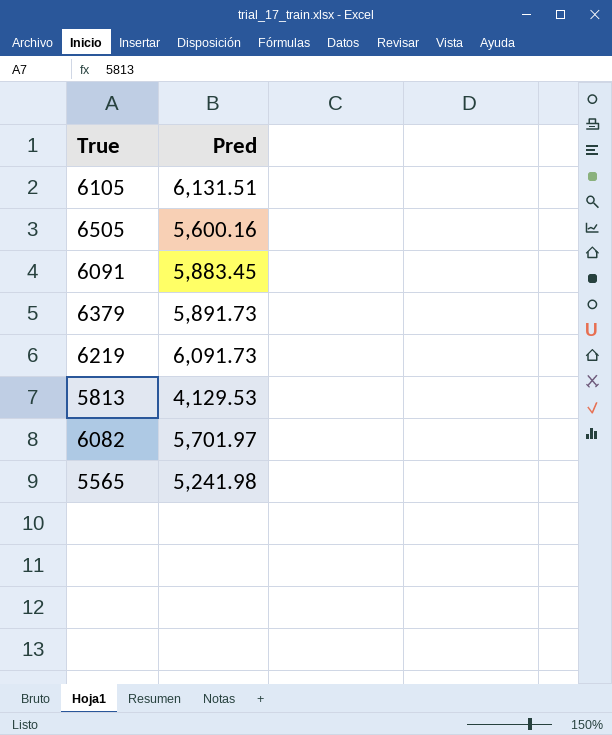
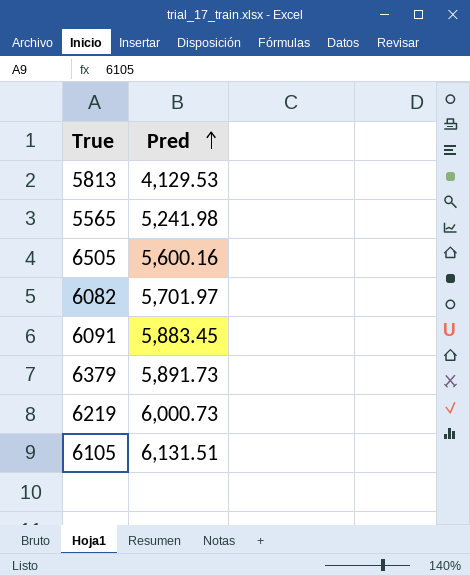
row order: none -> Pred ascending
6219 | Pred: 6,091.73 -> 6,000.73

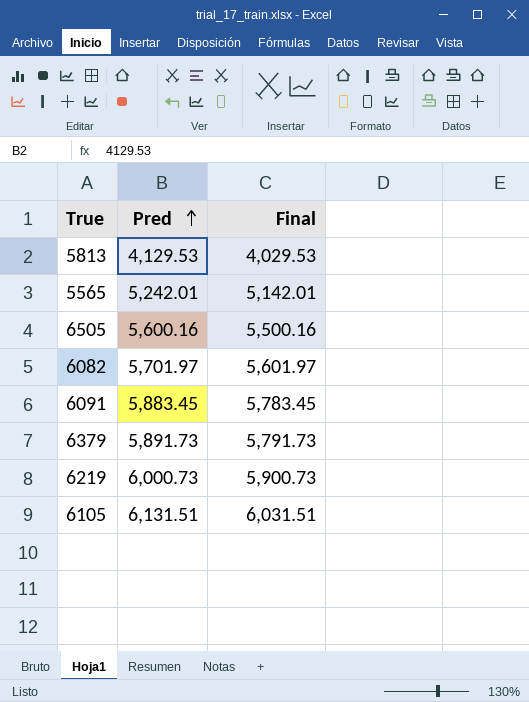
column Final | formula: none -> [Pred] - 100
5565 | Pred: 5,241.98 -> 5,242.01

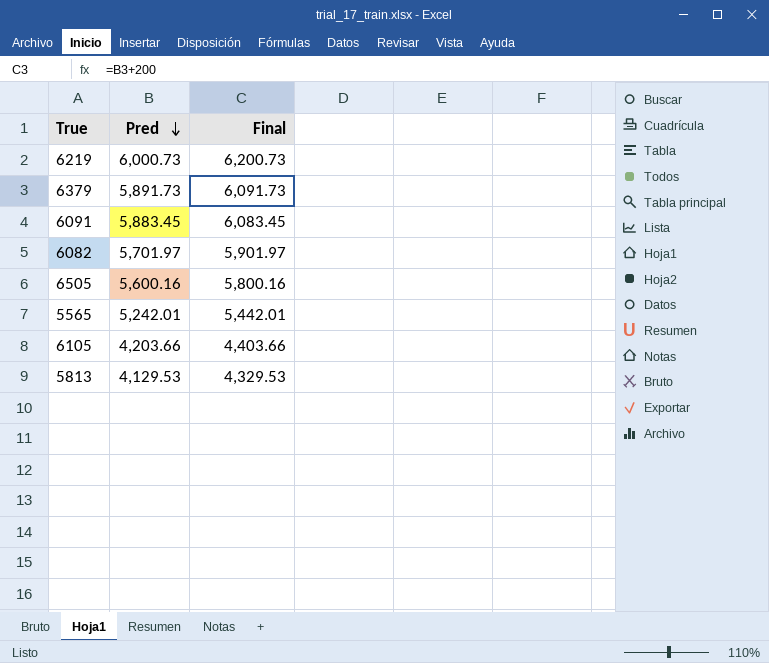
row order: Pred ascending -> Pred descending
column Final | formula: [Pred] - 100 -> [Pred] + 200
6105 | Pred: 6,131.51 -> 4,203.66

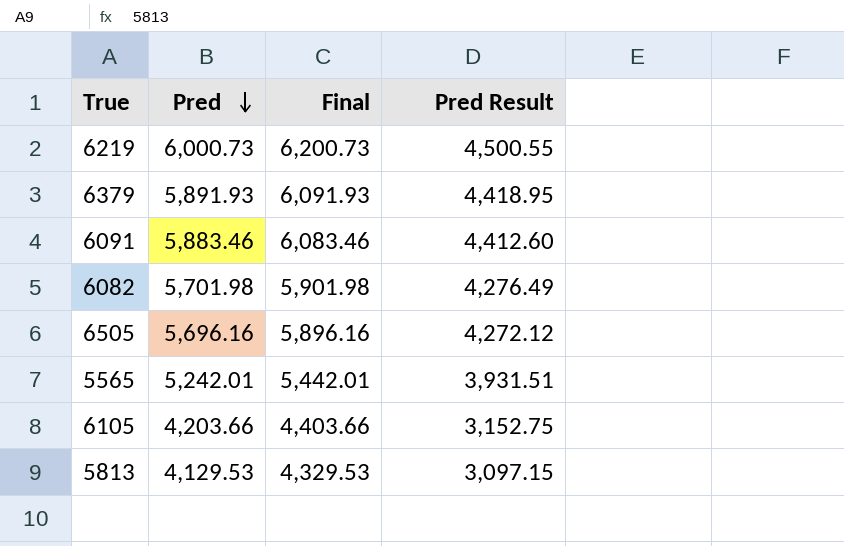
column Pred Result | formula: none -> [Pred] * 0.75
6379 | Pred: 5,891.73 -> 5,891.93
6379 | Final: 6,091.73 -> 6,091.93
6091 | Pred: 5,883.45 -> 5,883.46
6091 | Final: 6,083.45 -> 6,083.46
6082 | Pred: 5,701.97 -> 5,701.98
6082 | Final: 5,901.97 -> 5,901.98
6505 | Pred: 5,600.16 -> 5,696.16
6505 | Final: 5,800.16 -> 5,896.16

